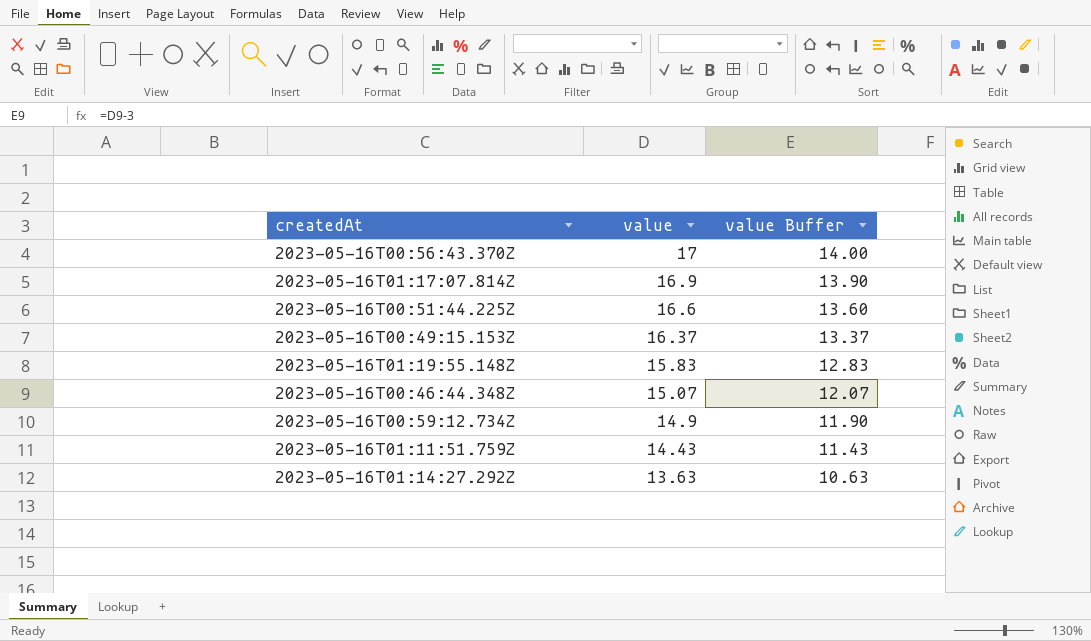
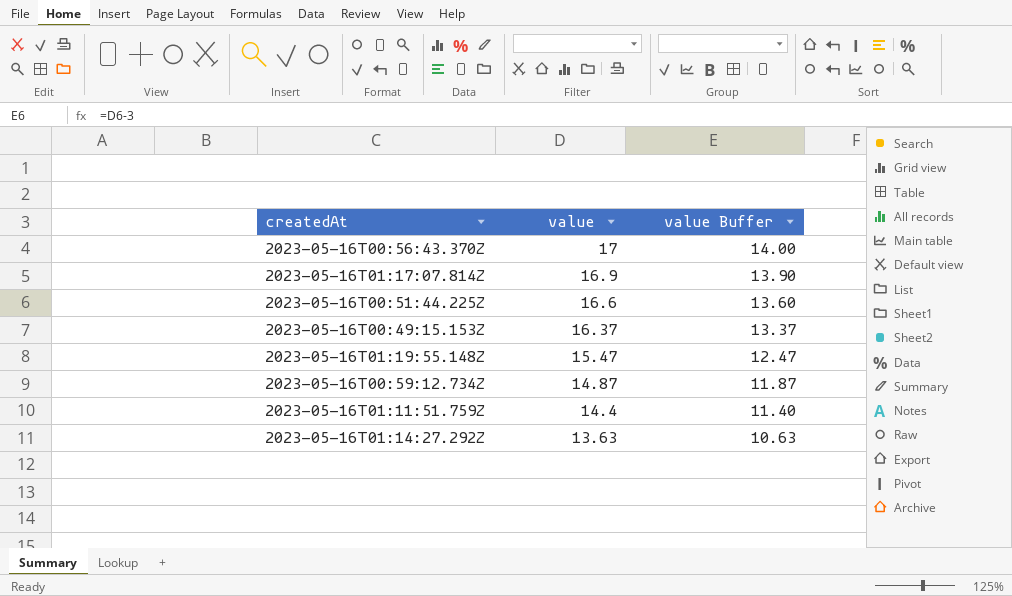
row 2023-05-16T00:46:44.348Z: 15.07 | 12.07 -> none
2023-05-16T01:19:55.148Z | value: 15.83 -> 15.47
2023-05-16T01:19:55.148Z | value Buffer: 12.83 -> 12.47
2023-05-16T00:59:12.734Z | value: 14.9 -> 14.87
2023-05-16T00:59:12.734Z | value Buffer: 11.90 -> 11.87
2023-05-16T01:11:51.759Z | value: 14.43 -> 14.4
2023-05-16T01:11:51.759Z | value Buffer: 11.43 -> 11.40

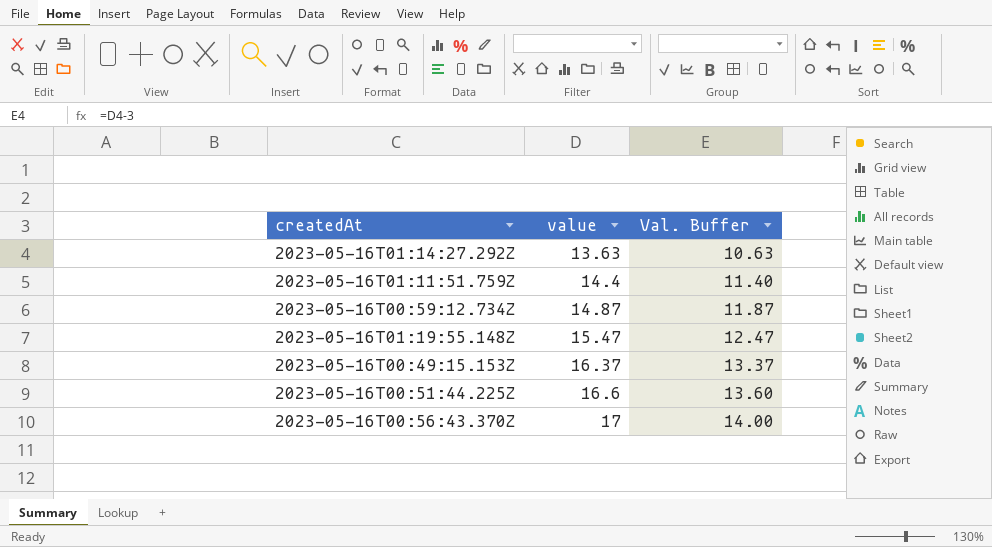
row order: value descending -> value ascending
column name: value Buffer -> Val. Buffer
row 2023-05-16T01:17:07.814Z: 16.9 | 13.90 -> none

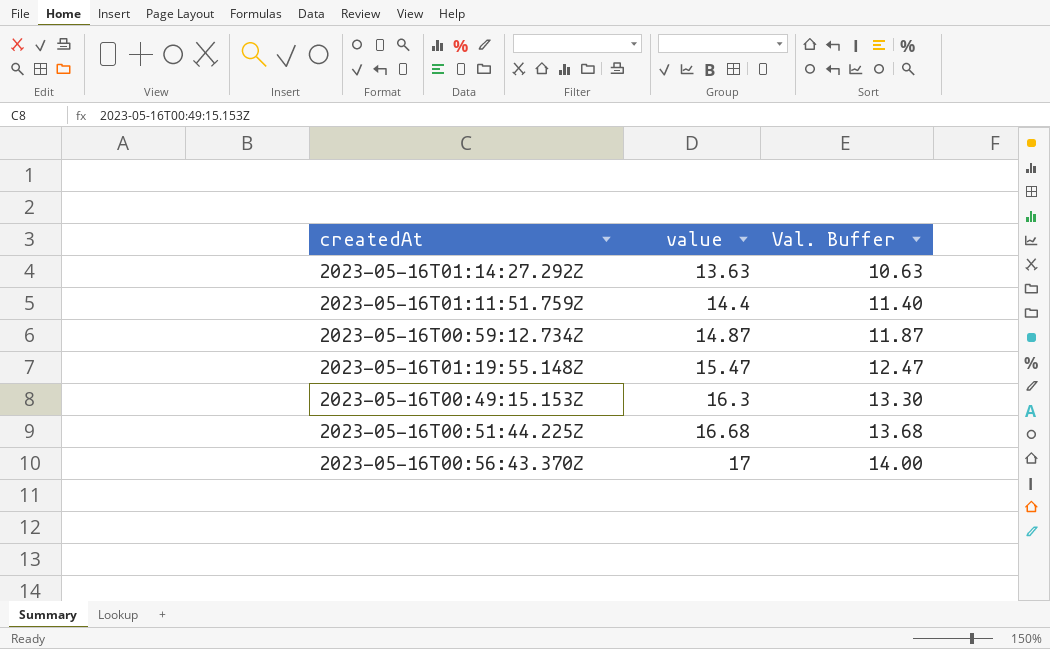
2023-05-16T00:49:15.153Z | value: 16.37 -> 16.3
2023-05-16T00:49:15.153Z | Val. Buffer: 13.37 -> 13.30
2023-05-16T00:51:44.225Z | value: 16.6 -> 16.68
2023-05-16T00:51:44.225Z | Val. Buffer: 13.60 -> 13.68

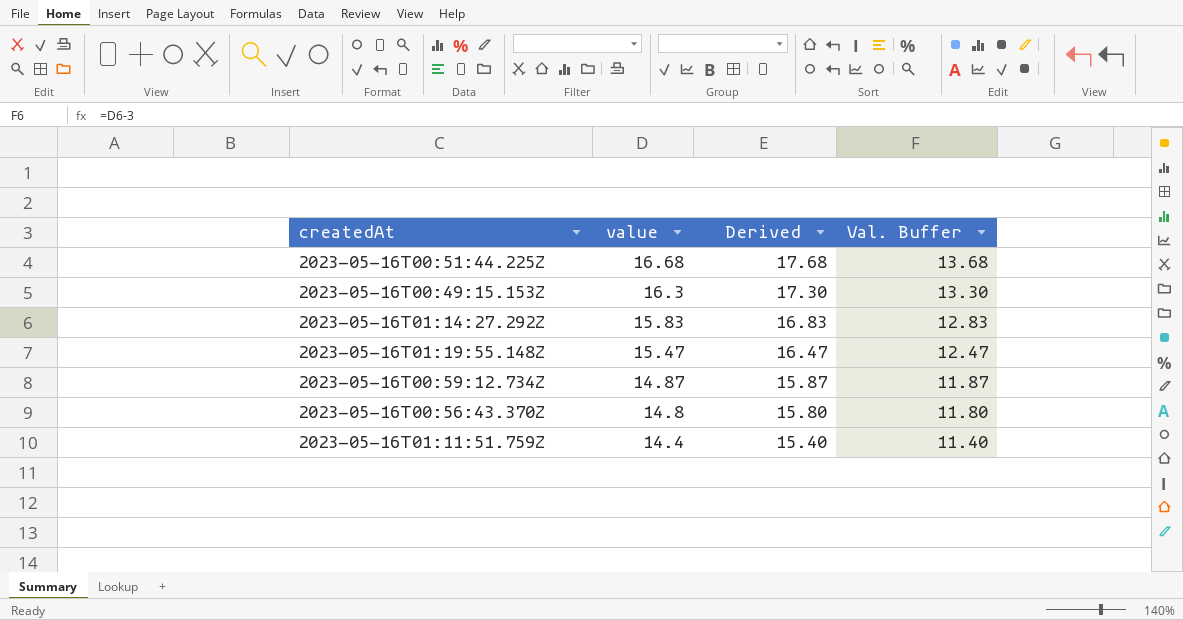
row order: value ascending -> value descending
column Derived | formula: none -> [value] + 1
2023-05-16T01:14:27.292Z | value: 13.63 -> 15.83
2023-05-16T01:14:27.292Z | Val. Buffer: 10.63 -> 12.83
2023-05-16T00:56:43.370Z | value: 17 -> 14.8
2023-05-16T00:56:43.370Z | Val. Buffer: 14.00 -> 11.80

